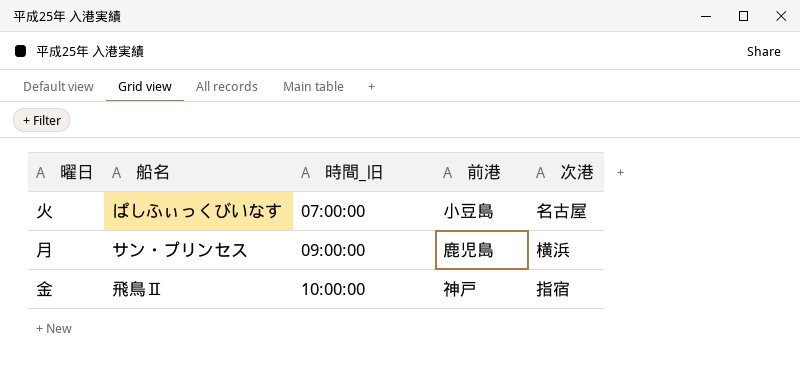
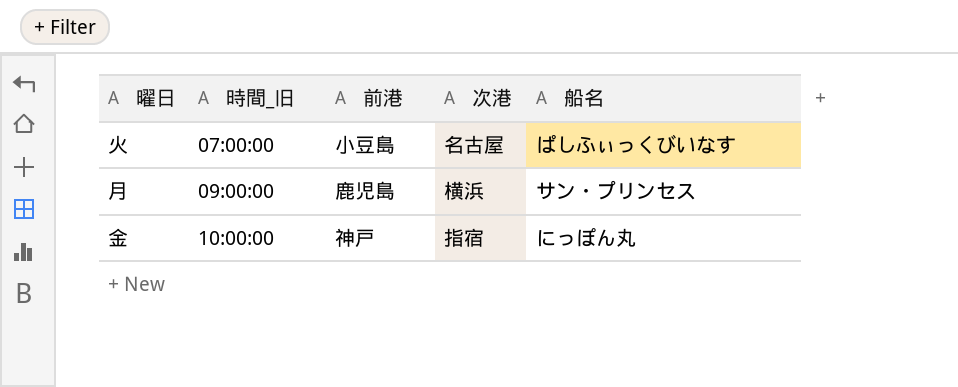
column 船名 | position: 2 -> 5
金 | 船名: 飛鳥Ⅱ -> にっぽん丸

